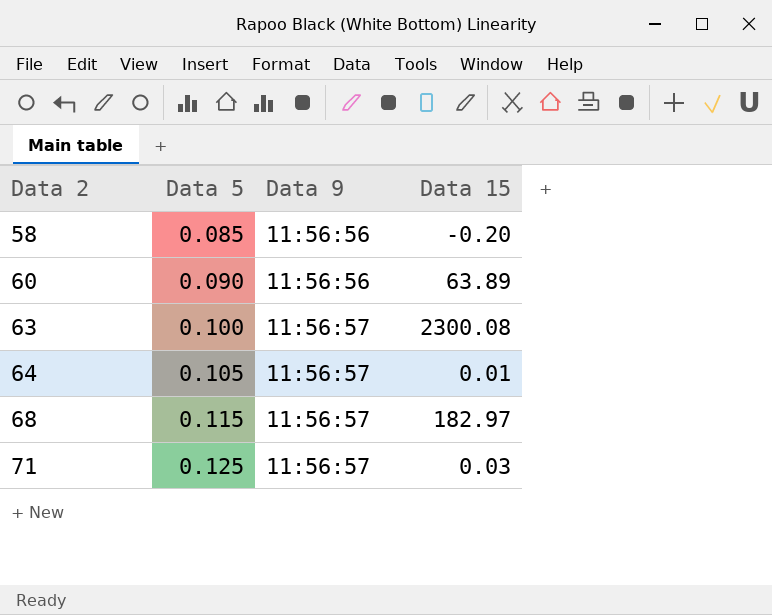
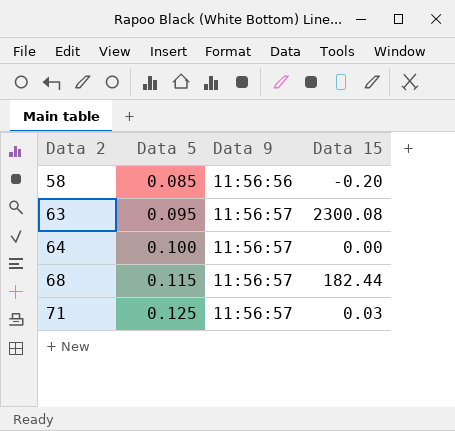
row 60: 0.090 | 11:56:56 | 63.89 -> none
63 | Data 5: 0.100 -> 0.095
64 | Data 5: 0.105 -> 0.100
64 | Data 15: 0.01 -> 0.00
68 | Data 15: 182.97 -> 182.44

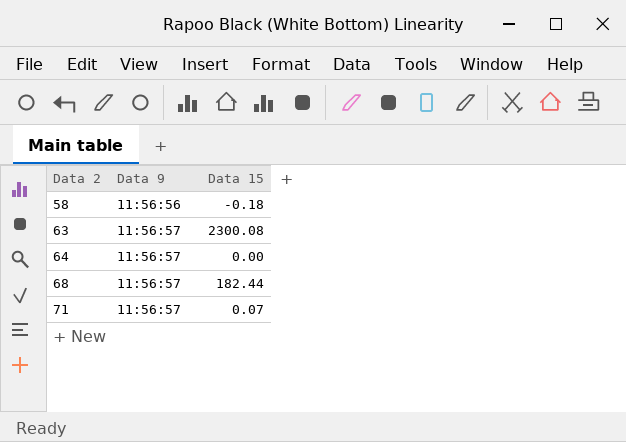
column Data 5 | position: 2 -> none
58 | Data 15: -0.20 -> -0.18
71 | Data 15: 0.03 -> 0.07

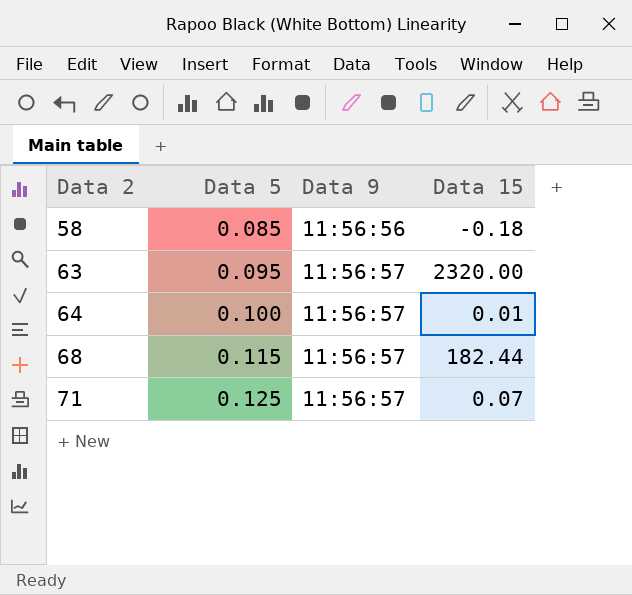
column Data 5 | position: none -> 2
63 | Data 15: 2300.08 -> 2320.00
64 | Data 15: 0.00 -> 0.01

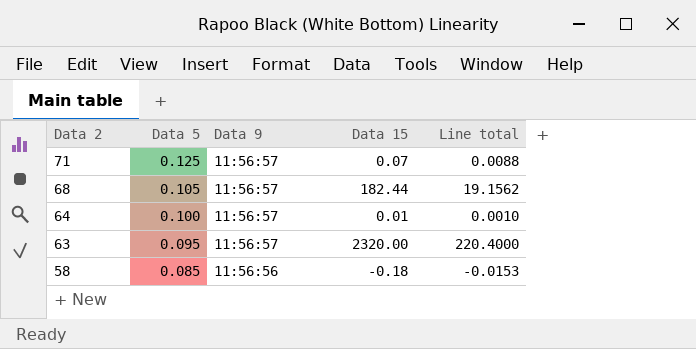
row order: Data 2 ascending -> Data 2 descending
column Line total | formula: none -> [Data 5] * [Data 15]
68 | Data 5: 0.115 -> 0.105

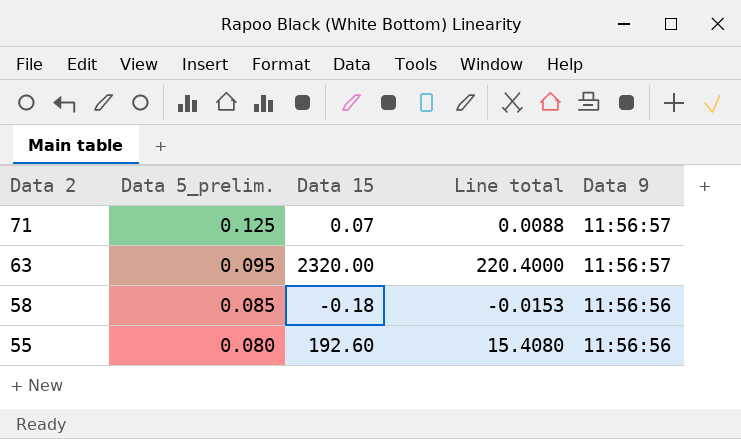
column name: Data 5 -> Data 5_prelim.
column Data 9 | position: 3 -> 5
row 68: 0.105 | 11:56:57 | 182.44 | 19.1562 -> none
row 64: 0.100 | 11:56:57 | 0.01 | 0.0010 -> none
row 55: none -> 0.080 | 192.60 | 15.4080 | 11:56:56

